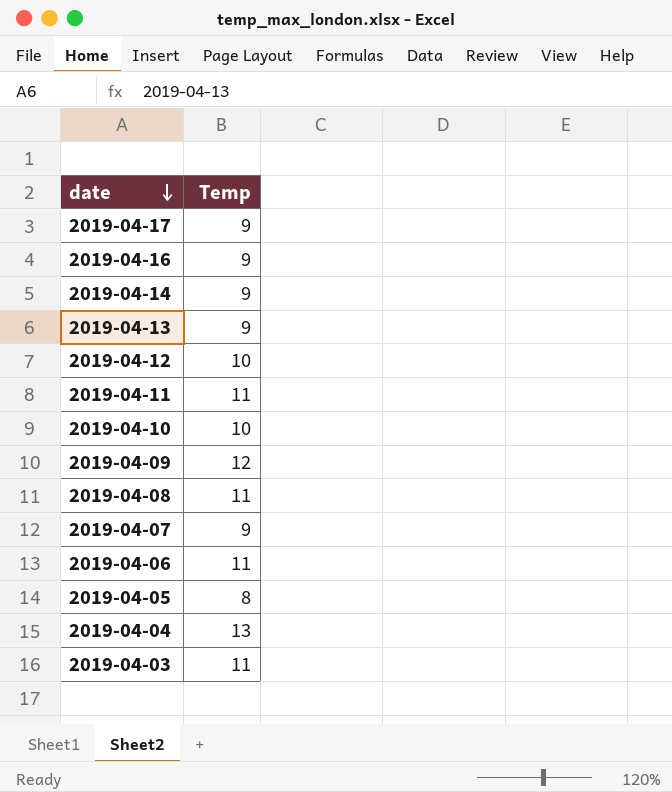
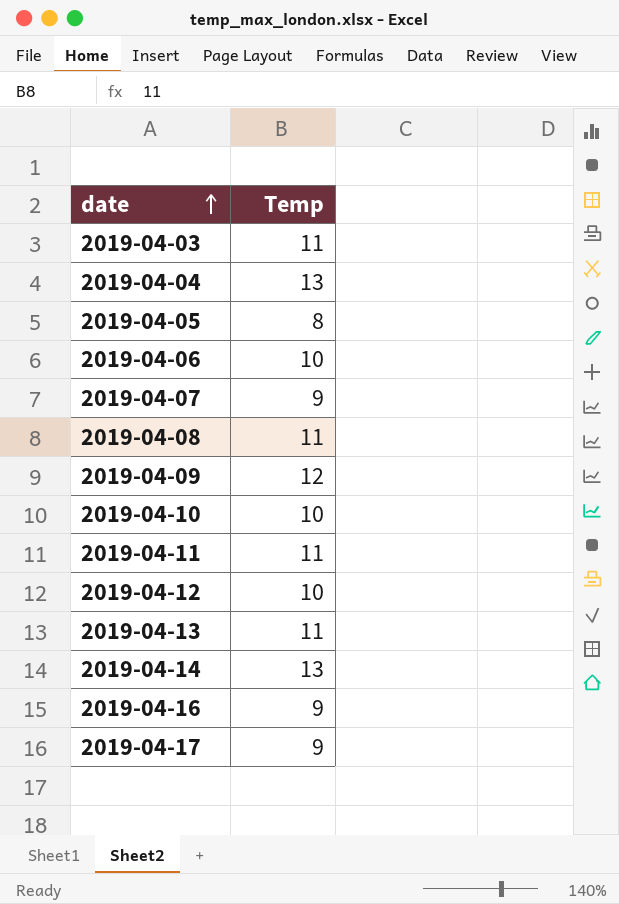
row order: date descending -> date ascending
2019-04-06 | Temp: 11 -> 10
2019-04-13 | Temp: 9 -> 11
2019-04-14 | Temp: 9 -> 13

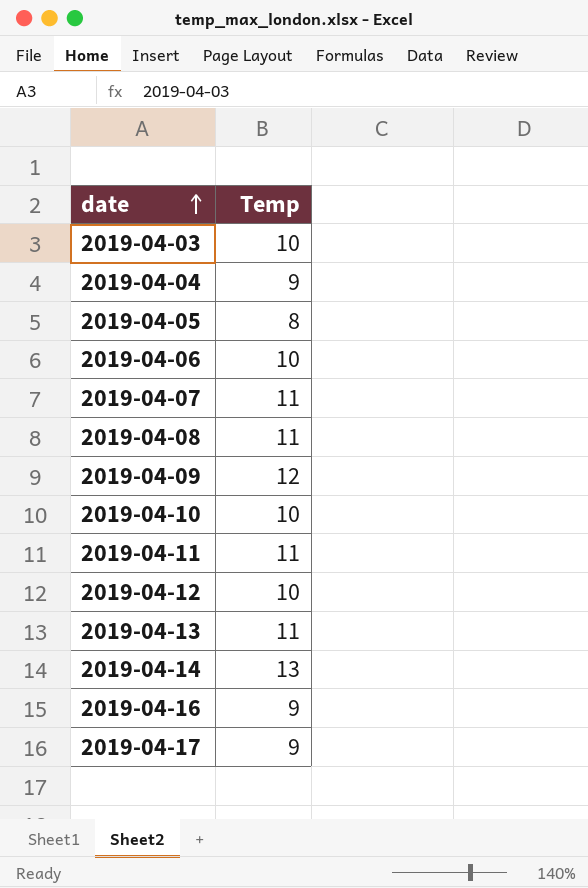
2019-04-03 | Temp: 11 -> 10
2019-04-04 | Temp: 13 -> 9
2019-04-07 | Temp: 9 -> 11

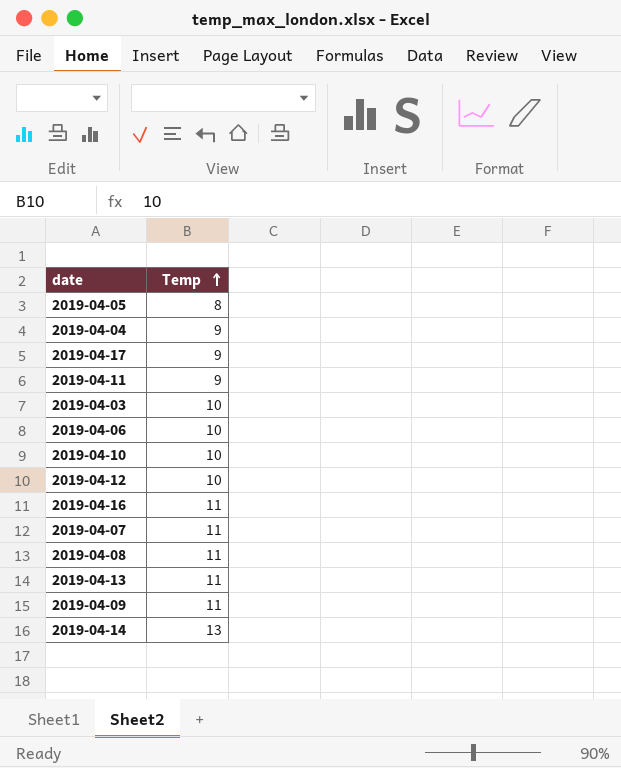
row order: date ascending -> Temp ascending
2019-04-11 | Temp: 11 -> 9
2019-04-16 | Temp: 9 -> 11
2019-04-09 | Temp: 12 -> 11

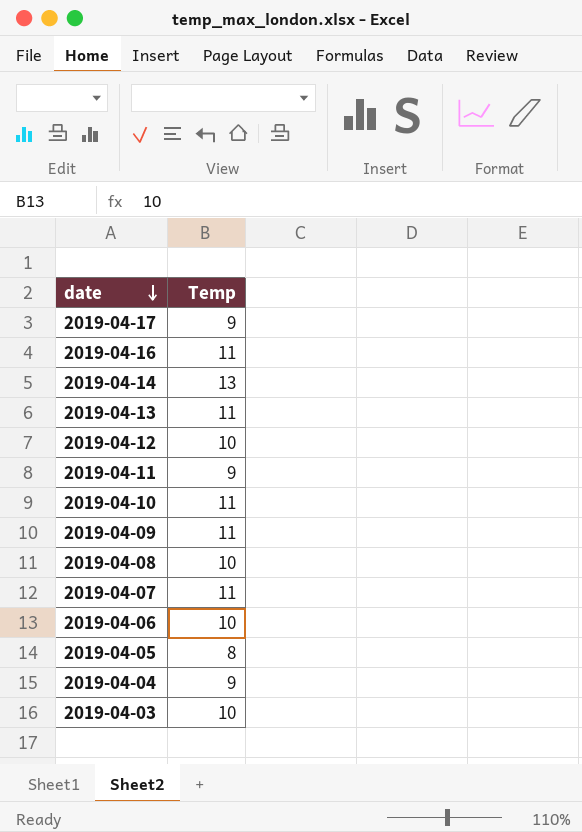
row order: Temp ascending -> date descending
2019-04-10 | Temp: 10 -> 11
2019-04-08 | Temp: 11 -> 10

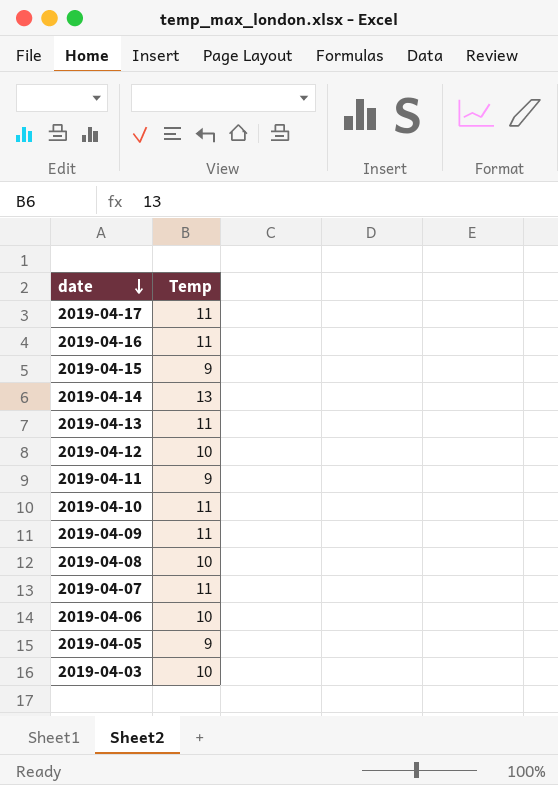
row 2019-04-04: 9 -> none
2019-04-17 | Temp: 9 -> 11
row 2019-04-15: none -> 9
2019-04-05 | Temp: 8 -> 9

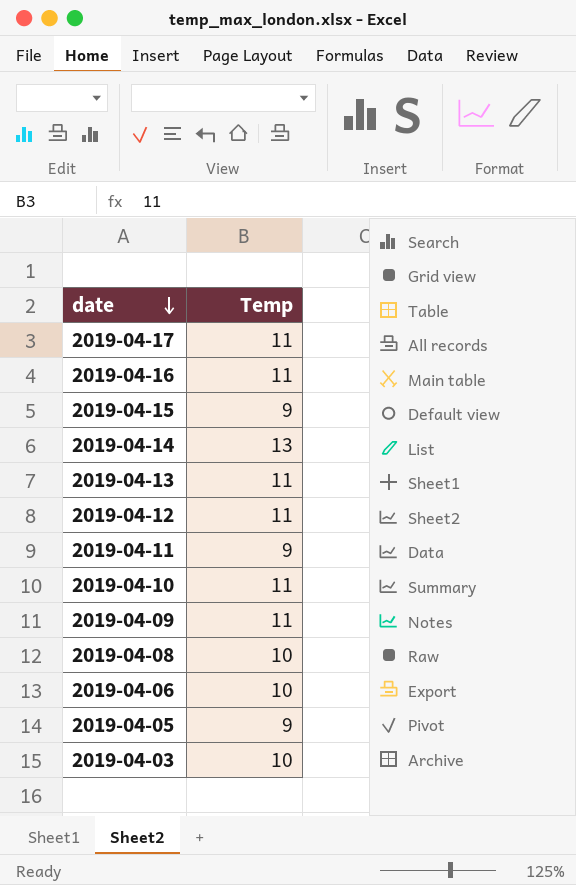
row 2019-04-07: 11 -> none
2019-04-12 | Temp: 10 -> 11

